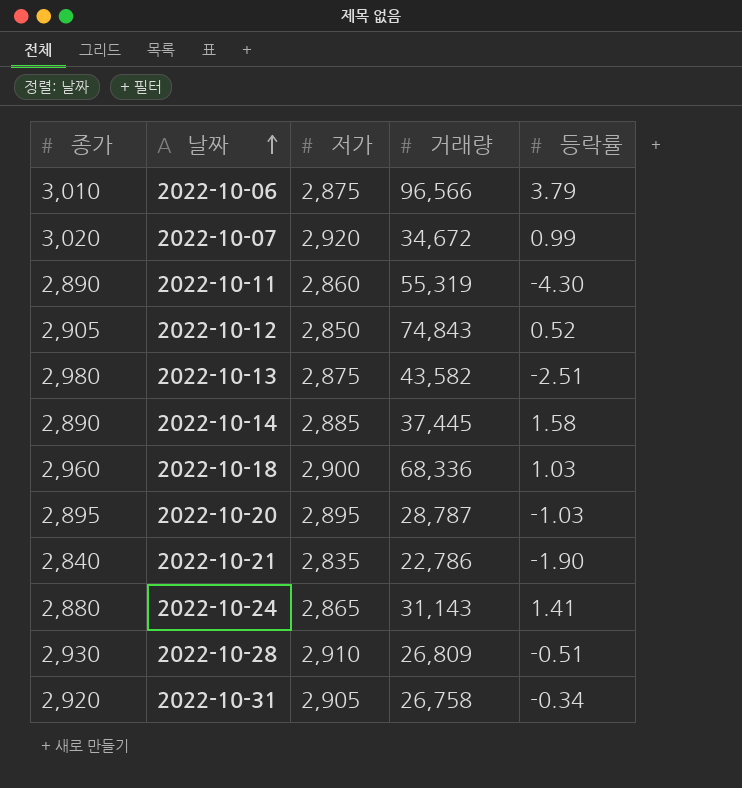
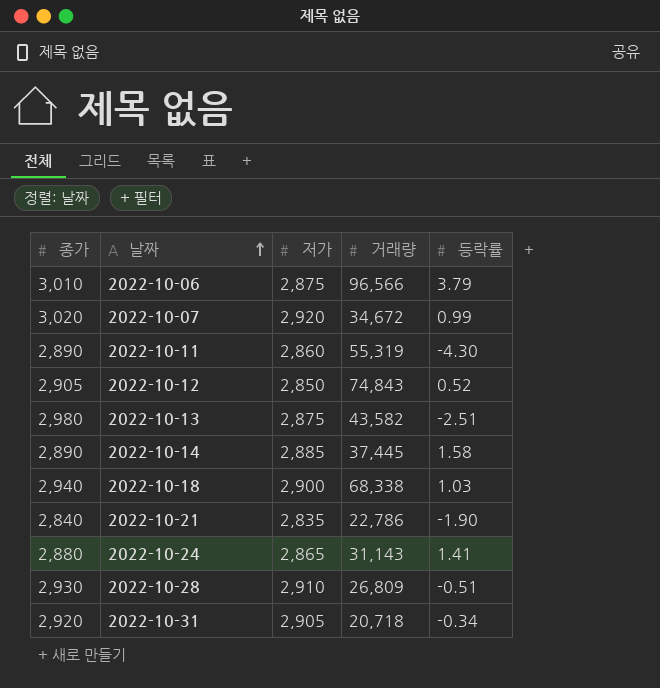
row 2022-10-20: 2,895 | 2,895 | 28,787 | -1.03 -> none
2022-10-18 | 종가: 2,960 -> 2,940
2022-10-18 | 거래량: 68,336 -> 68,338
2022-10-31 | 거래량: 26,758 -> 20,718

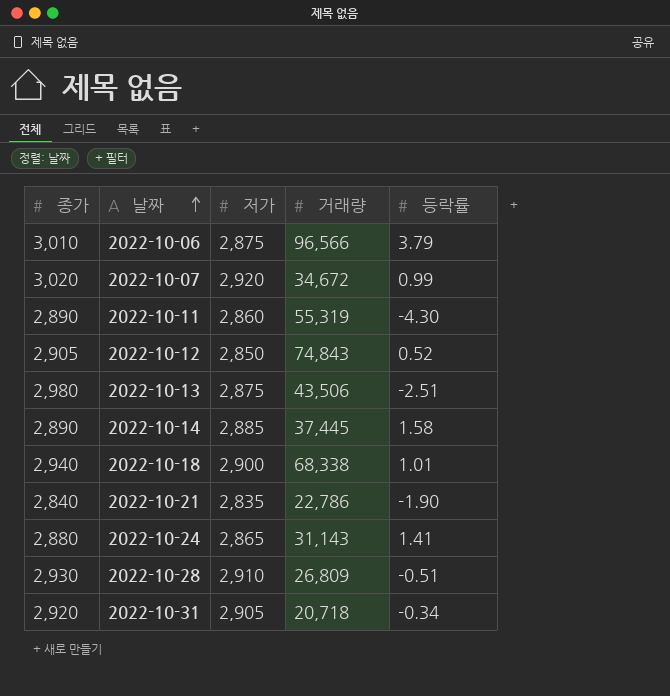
2022-10-13 | 거래량: 43,582 -> 43,506
2022-10-18 | 등락률: 1.03 -> 1.01

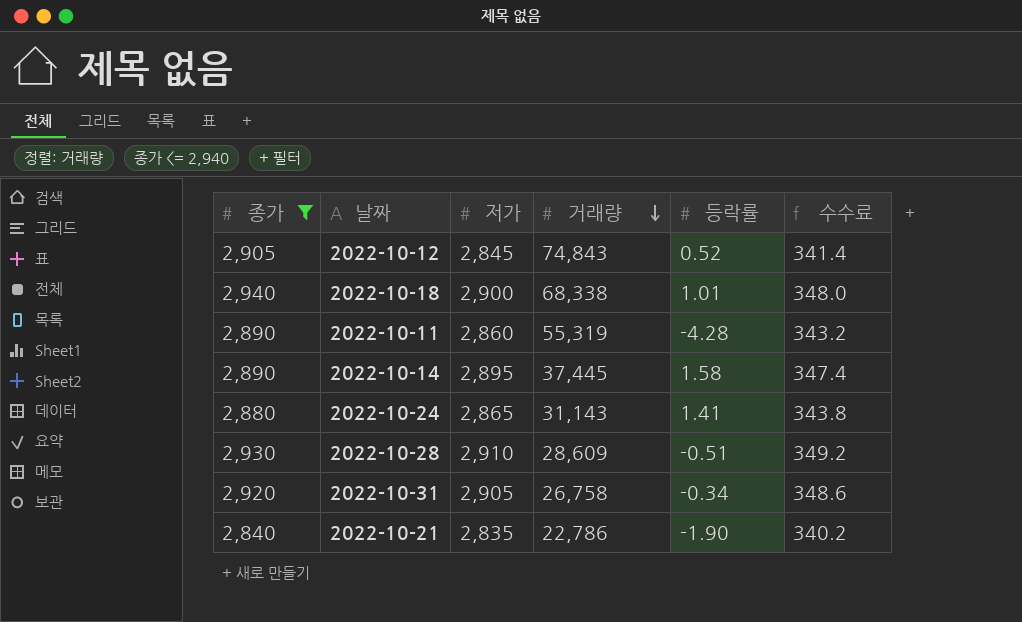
filter: none -> 종가 <= 2,940
row order: 날짜 ascending -> 거래량 descending
column 수수료 | formula: none -> [저가] * 0.12
2022-10-12 | 저가: 2,850 -> 2,845
2022-10-11 | 등락률: -4.30 -> -4.28
2022-10-14 | 저가: 2,885 -> 2,895
2022-10-28 | 거래량: 26,809 -> 28,609
2022-10-31 | 거래량: 20,718 -> 26,758

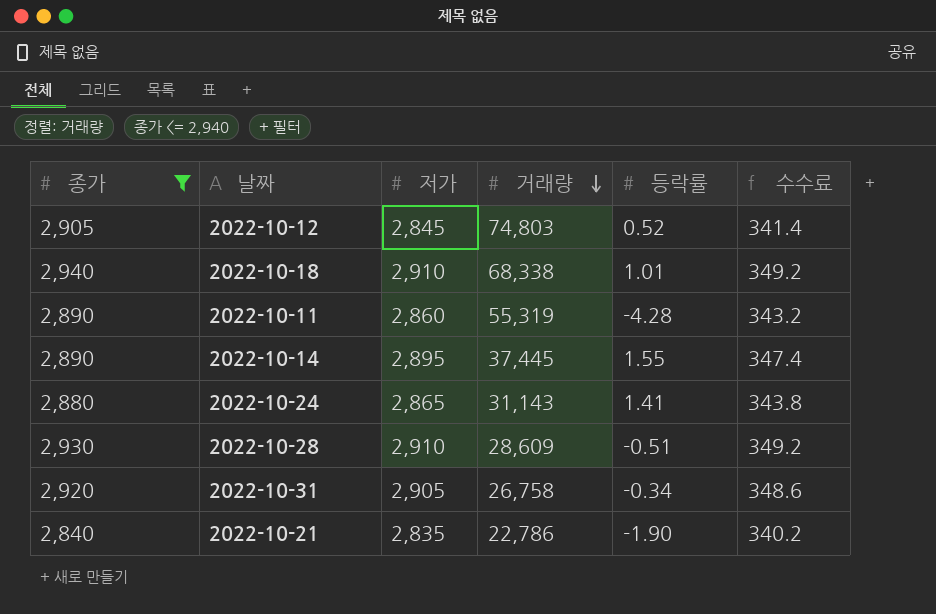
2022-10-12 | 거래량: 74,843 -> 74,803
2022-10-18 | 저가: 2,900 -> 2,910
2022-10-18 | 수수료: 348.0 -> 349.2
2022-10-14 | 등락률: 1.58 -> 1.55

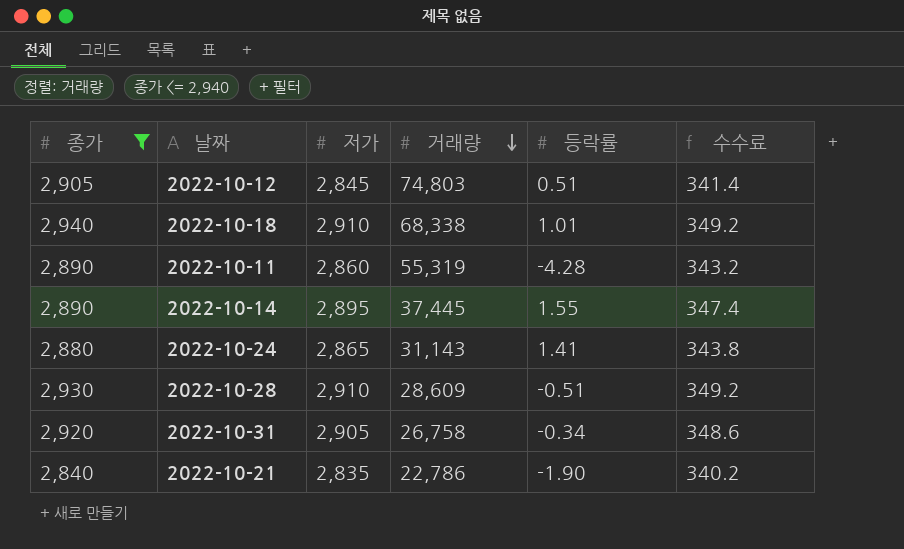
2022-10-12 | 등락률: 0.52 -> 0.51

